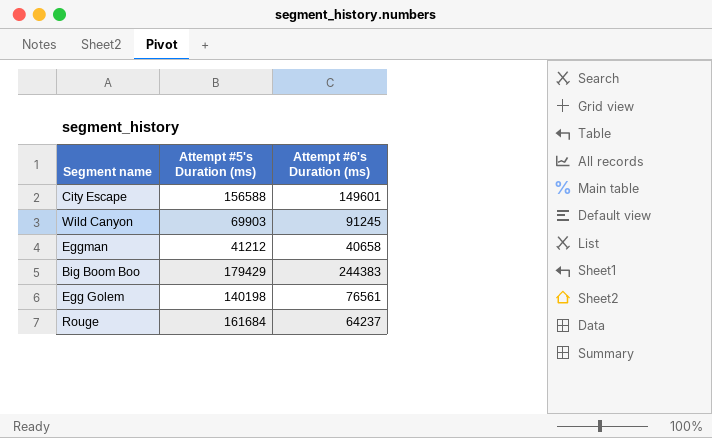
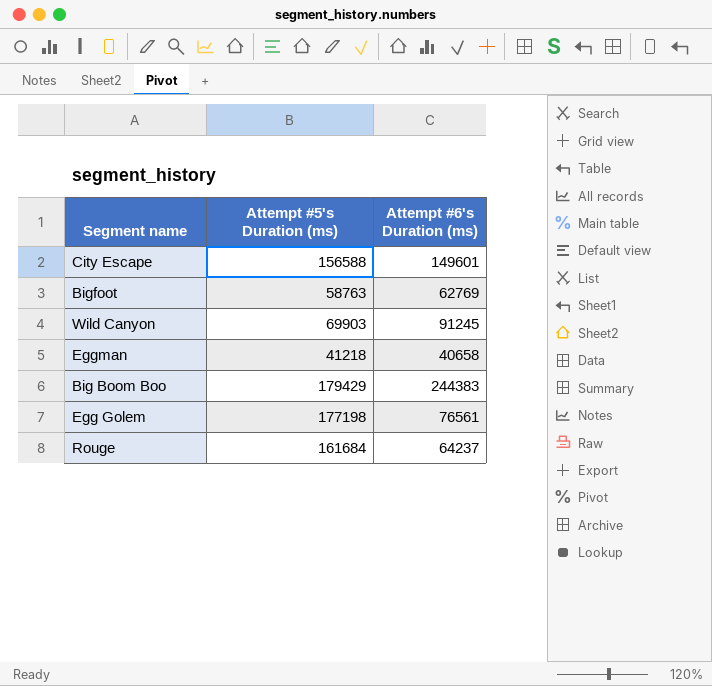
row Bigfoot: none -> 58763 | 62769
Eggman | Attempt #5's Duration (ms): 41212 -> 41218
Egg Golem | Attempt #5's Duration (ms): 140198 -> 177198

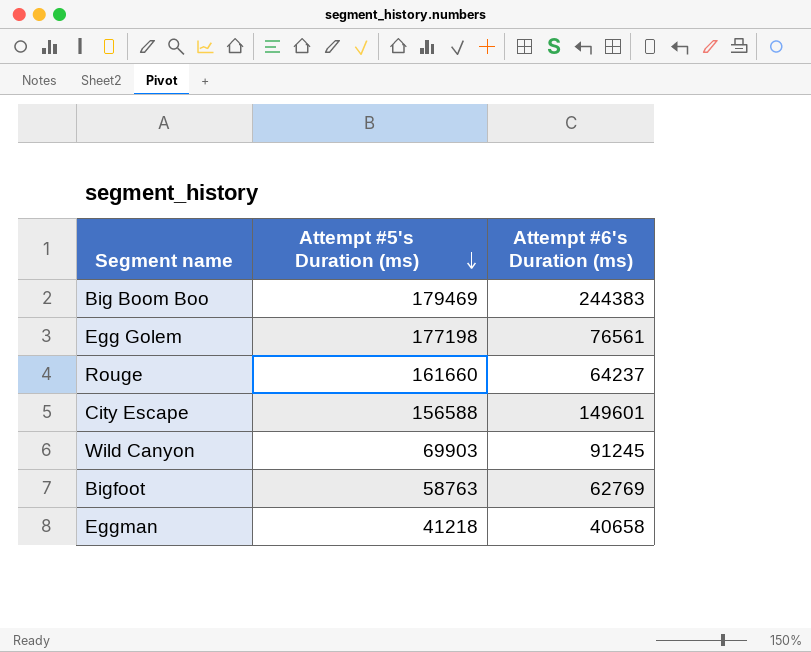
row order: none -> Attempt #5's Duration (ms) descending
Big Boom Boo | Attempt #5's Duration (ms): 179429 -> 179469
Rouge | Attempt #5's Duration (ms): 161684 -> 161660

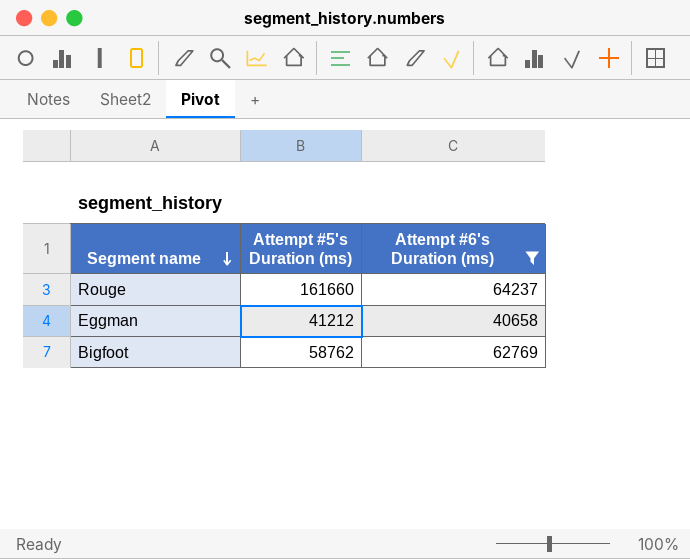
filter: none -> Attempt #6's Duration (ms) <= 64237
row order: Attempt #5's Duration (ms) descending -> Segment name descending
Eggman | Attempt #5's Duration (ms): 41218 -> 41212
Bigfoot | Attempt #5's Duration (ms): 58763 -> 58762

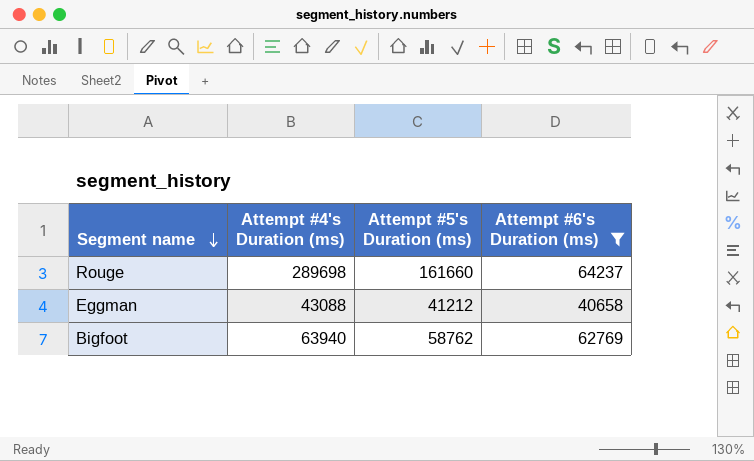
column Attempt #4's Duration (ms) | position: none -> 2

